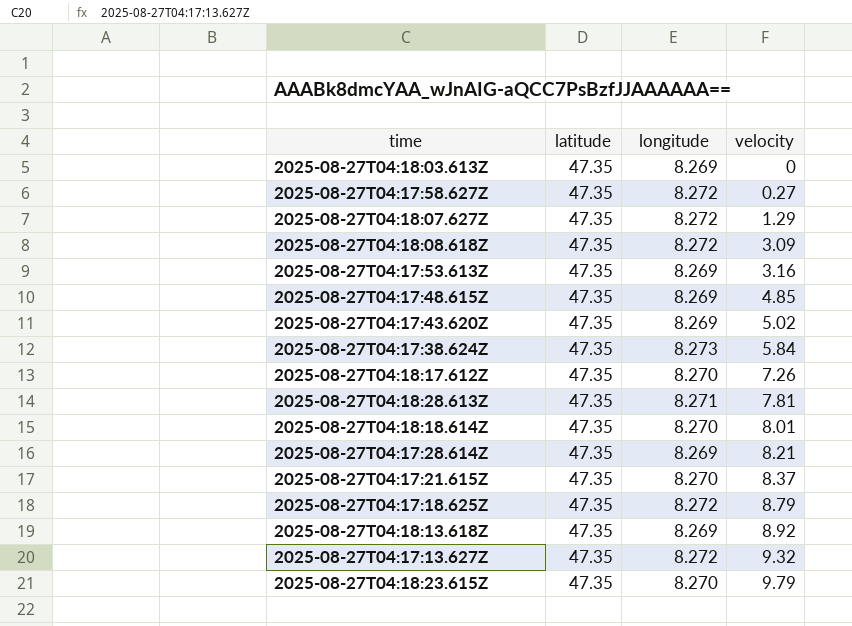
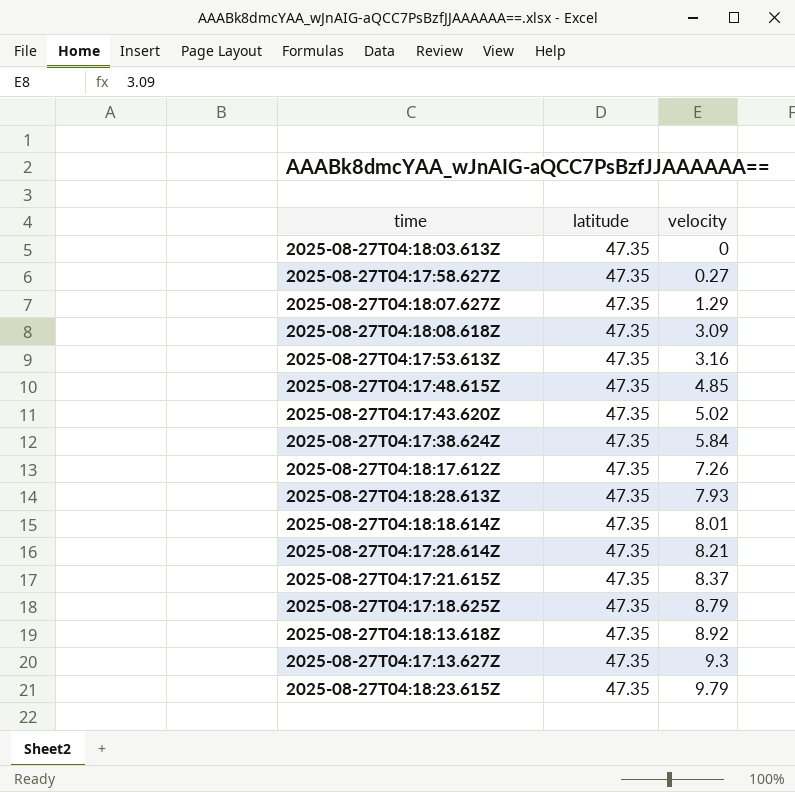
column longitude | position: 3 -> none
2025-08-27T04:18:28.613Z | velocity: 7.81 -> 7.93
2025-08-27T04:17:13.627Z | velocity: 9.32 -> 9.3

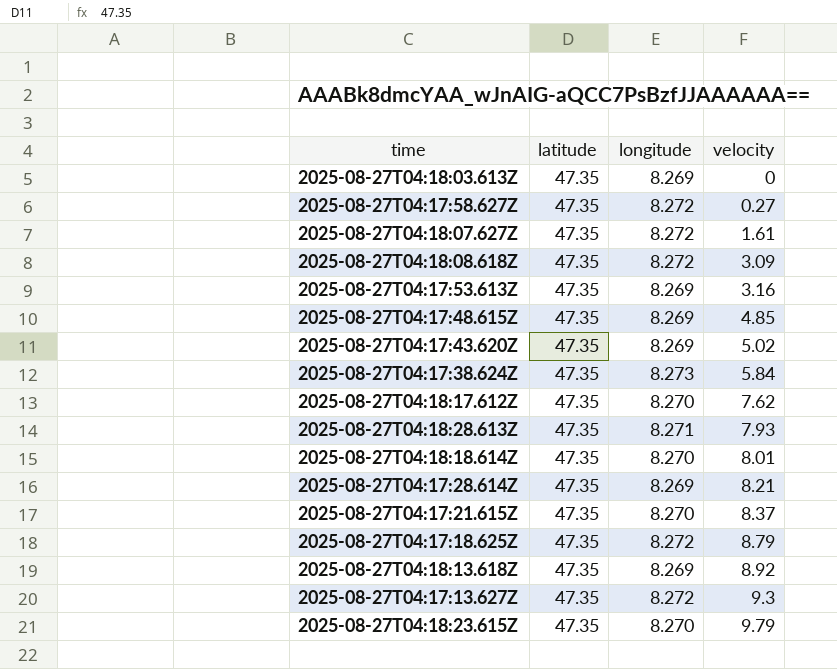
column longitude | position: none -> 3
2025-08-27T04:18:07.627Z | velocity: 1.29 -> 1.61
2025-08-27T04:18:17.612Z | velocity: 7.26 -> 7.62

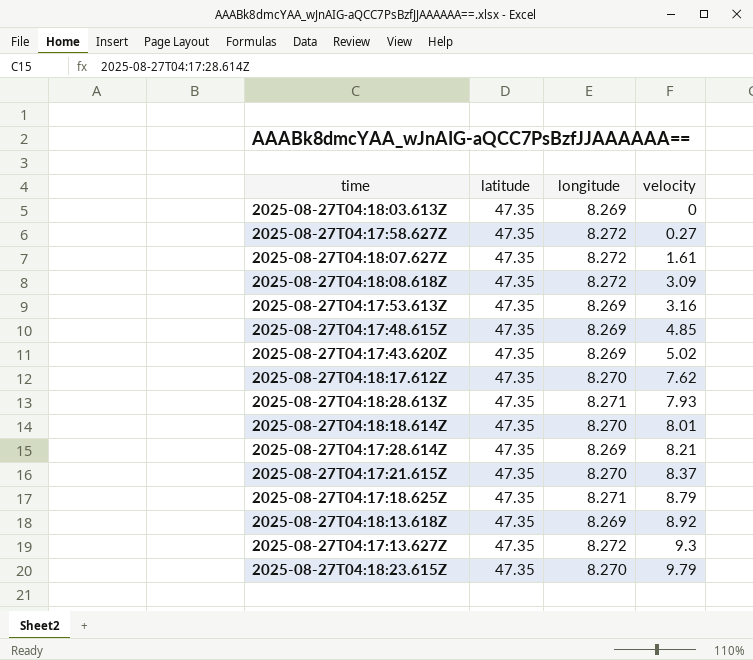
row 2025-08-27T04:17:38.624Z: 47.35 | 8.273 | 5.84 -> none
2025-08-27T04:17:18.625Z | longitude: 8.272 -> 8.271

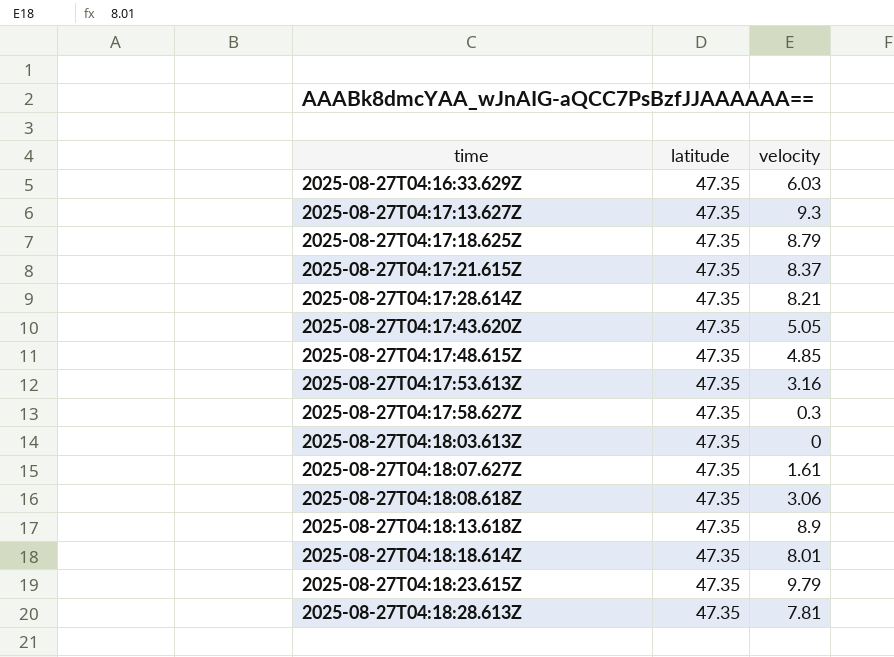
row order: velocity ascending -> time ascending
column longitude | position: 3 -> none
row 2025-08-27T04:18:17.612Z: 47.35 | 8.270 | 7.62 -> none
row 2025-08-27T04:16:33.629Z: none -> 47.35 | 6.03
2025-08-27T04:17:43.620Z | velocity: 5.02 -> 5.05
2025-08-27T04:17:58.627Z | velocity: 0.27 -> 0.3
2025-08-27T04:18:08.618Z | velocity: 3.09 -> 3.06
2025-08-27T04:18:13.618Z | velocity: 8.92 -> 8.9
2025-08-27T04:18:28.613Z | velocity: 7.93 -> 7.81

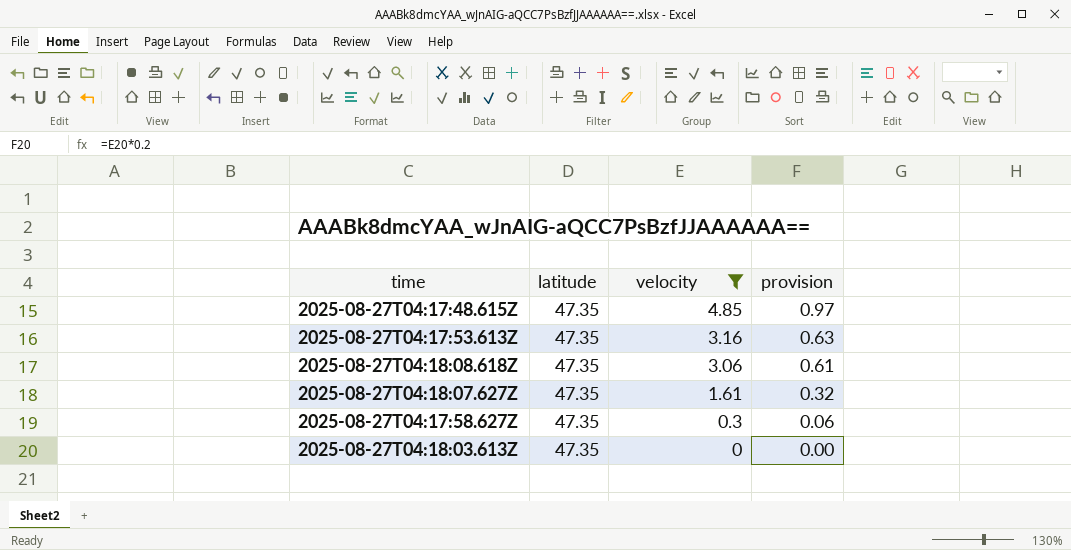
filter: none -> velocity <= 4.85
row order: time ascending -> velocity descending
column provision | formula: none -> [velocity] * 0.2

